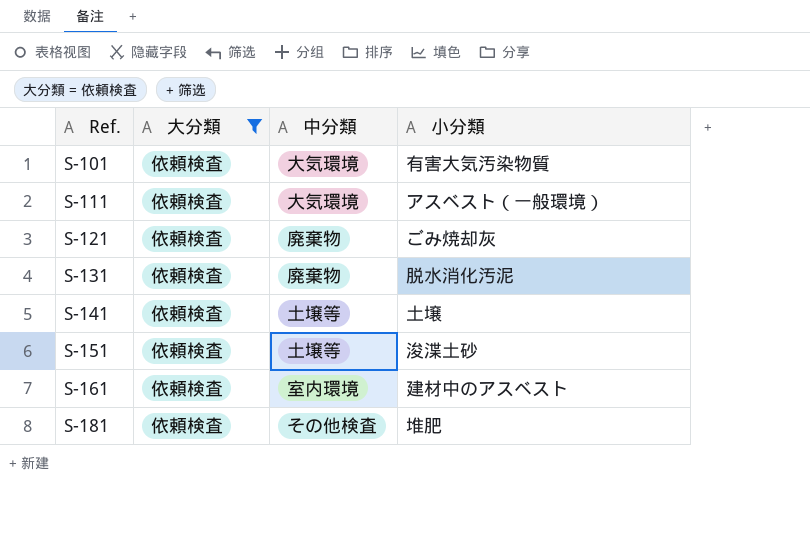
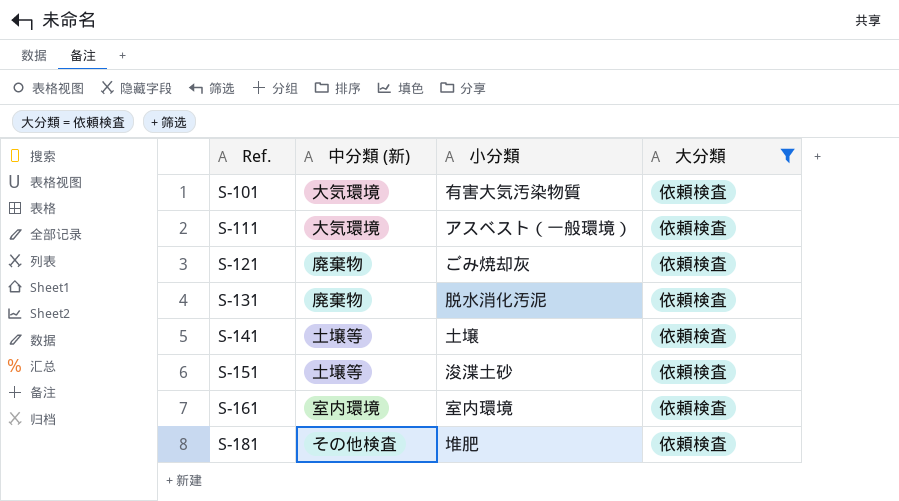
column name: 中分類 -> 中分類 (新)
column 大分類 | position: 2 -> 4
S-161 | 小分類: 建材中のアスベスト -> 室内環境

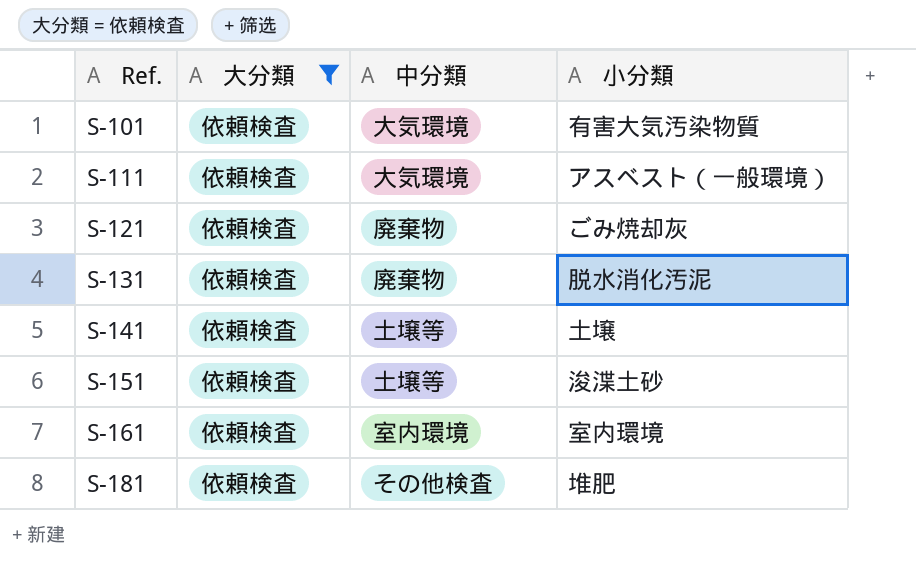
column 大分類 | position: 4 -> 2
column name: 中分類 (新) -> 中分類

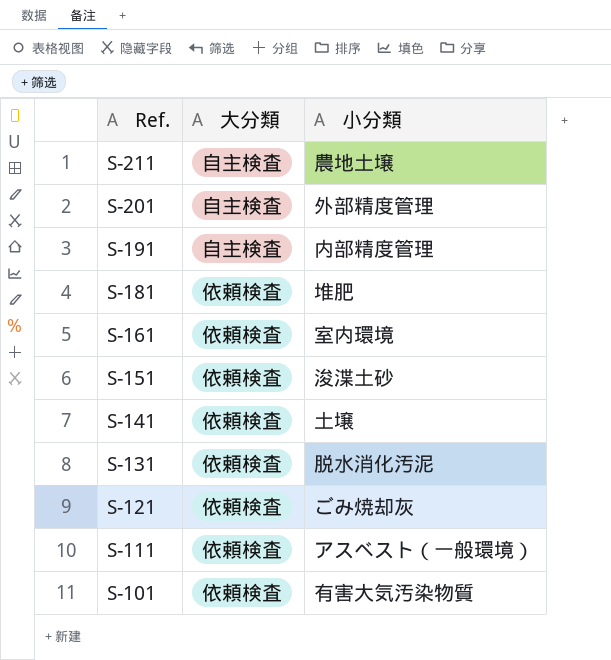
filter: 大分類 = 依頼検査 -> none
row order: Ref. ascending -> Ref. descending
column 中分類 | position: 3 -> none

